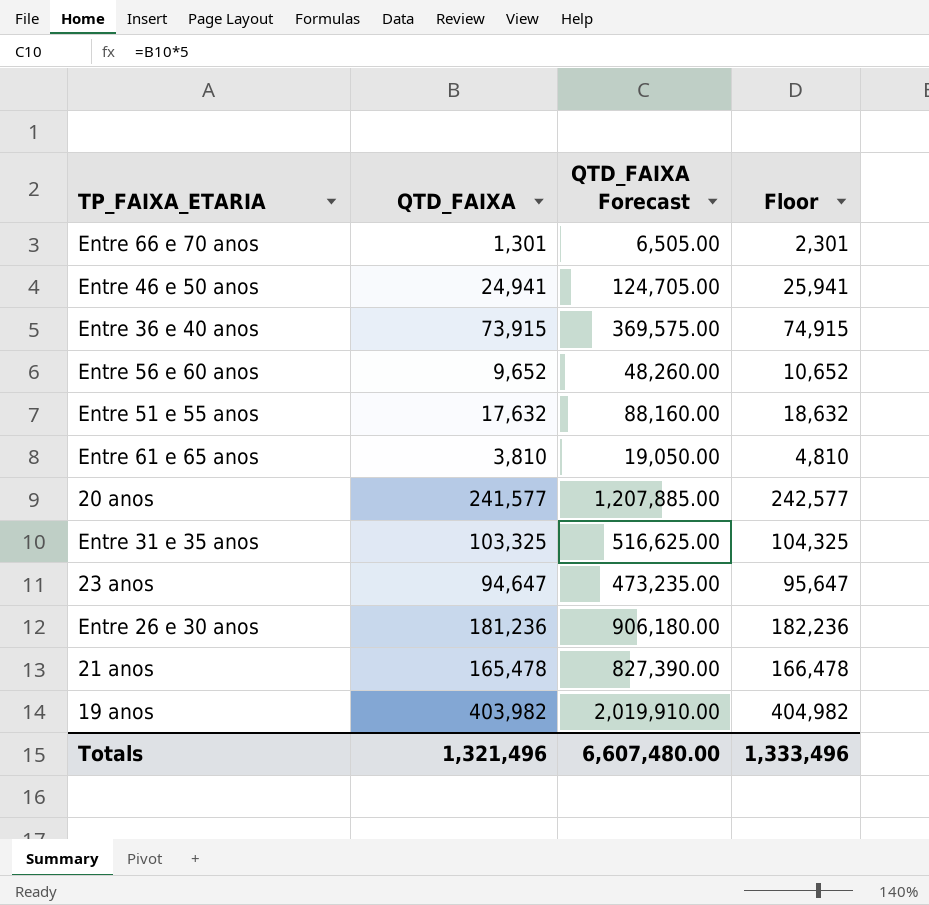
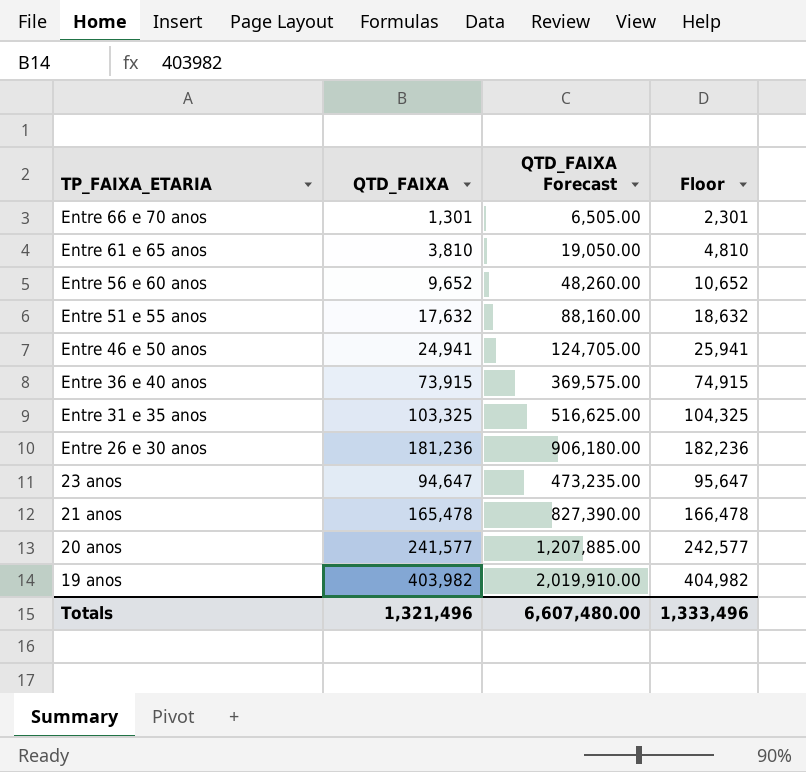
row order: none -> TP_FAIXA_ETARIA descending

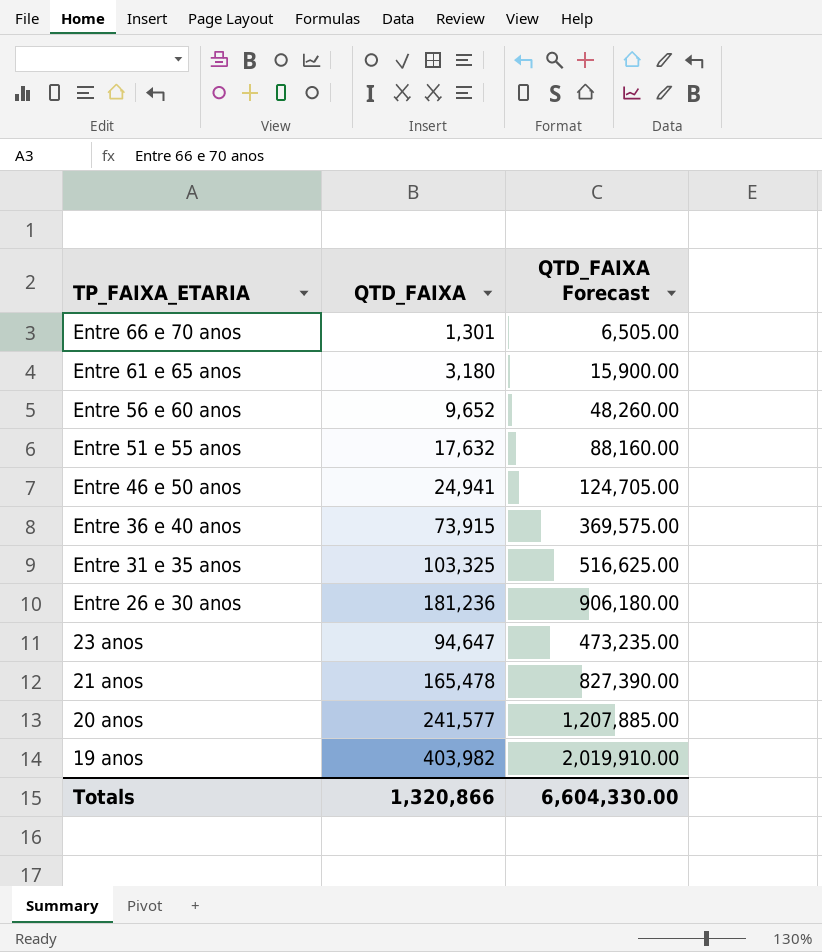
column Floor | formula: [QTD_FAIXA] + 1000 -> none
Entre 61 e 65 anos | QTD_FAIXA: 3,810 -> 3,180
Entre 61 e 65 anos | QTD_FAIXA Forecast: 19,050.00 -> 15,900.00
Totals | QTD_FAIXA: 1,321,496 -> 1,320,866
Totals | QTD_FAIXA Forecast: 6,607,480.00 -> 6,604,330.00

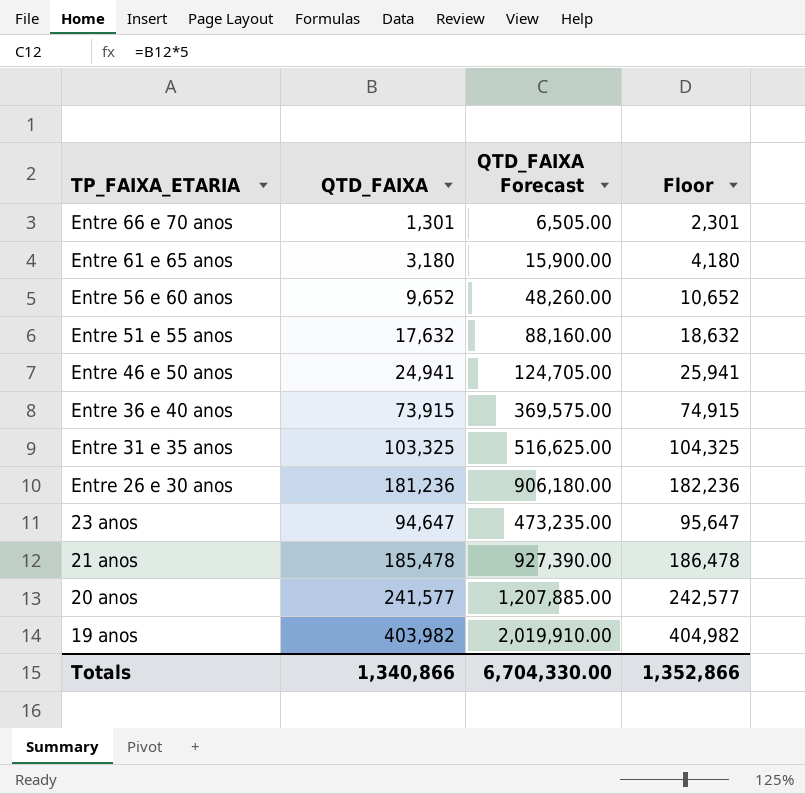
column Floor | formula: none -> [QTD_FAIXA] + 1000
21 anos | QTD_FAIXA: 165,478 -> 185,478
21 anos | QTD_FAIXA Forecast: 827,390.00 -> 927,390.00
Totals | QTD_FAIXA: 1,320,866 -> 1,340,866
Totals | QTD_FAIXA Forecast: 6,604,330.00 -> 6,704,330.00

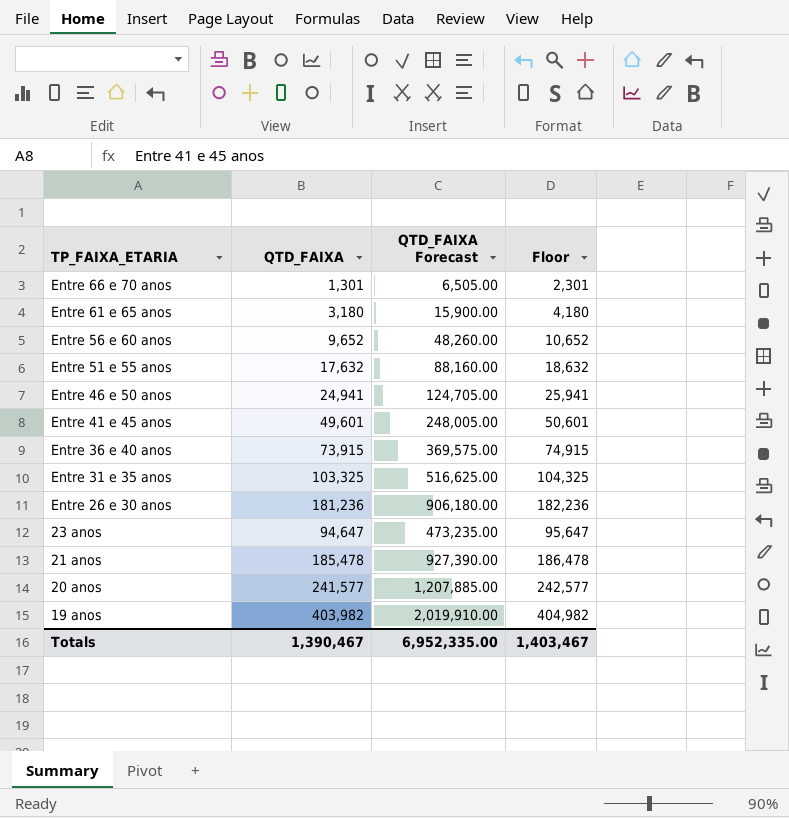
row Entre 41 e 45 anos: none -> 49,601 | 248,005.00 | 50,601
Totals | QTD_FAIXA: 1,340,866 -> 1,390,467
Totals | QTD_FAIXA Forecast: 6,704,330.00 -> 6,952,335.00
Totals | Floor: 1,352,866 -> 1,403,467

